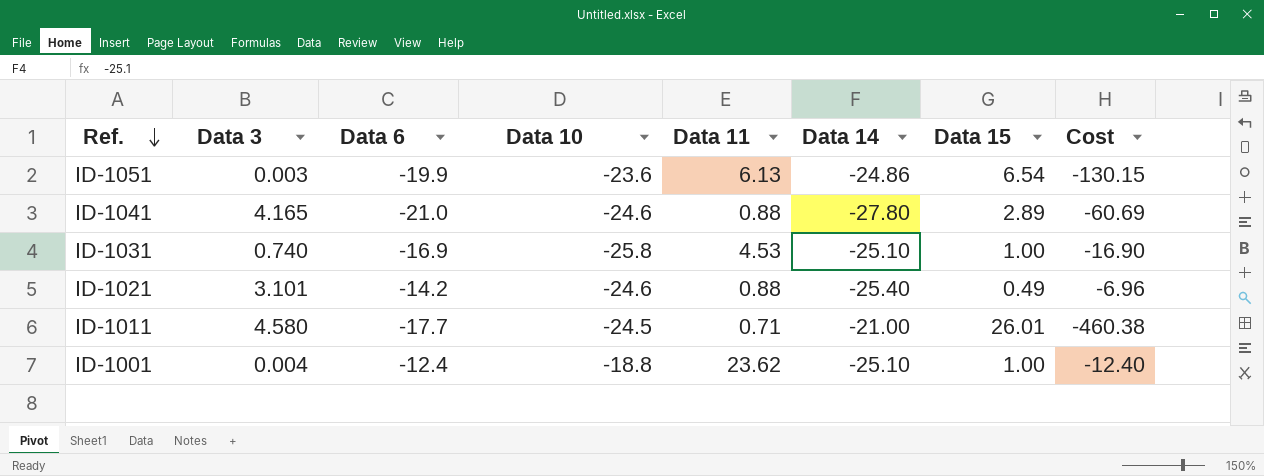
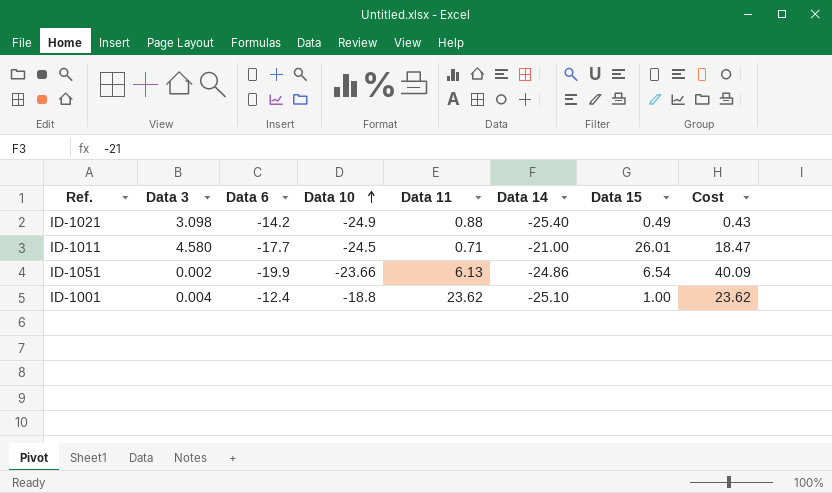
row order: Ref. descending -> Data 10 ascending
column Cost | formula: [Data 6] * [Data 15] -> [Data 11] * [Data 15]
row ID-1041: 4.165 | -21.0 | -24.6 | 0.88 | -27.80 | 2.89 | -60.69 -> none
row ID-1031: 0.740 | -16.9 | -25.8 | 4.53 | -25.10 | 1.00 | -16.90 -> none
ID-1021 | Data 3: 3.101 -> 3.098
ID-1021 | Data 10: -24.6 -> -24.9
ID-1051 | Data 3: 0.003 -> 0.002
ID-1051 | Data 10: -23.6 -> -23.66

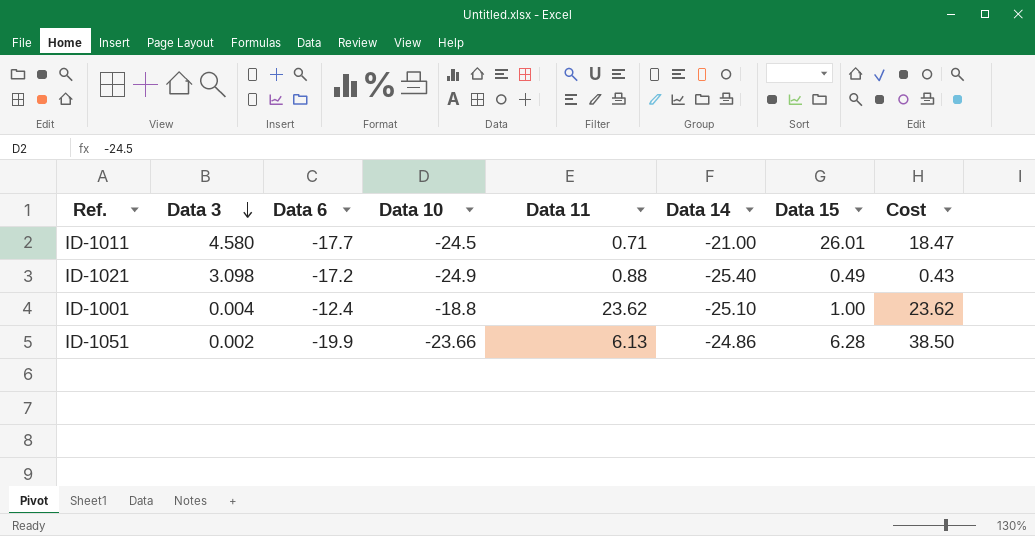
row order: Data 10 ascending -> Data 3 descending
ID-1021 | Data 6: -14.2 -> -17.2
ID-1051 | Data 15: 6.54 -> 6.28
ID-1051 | Cost: 40.09 -> 38.50

